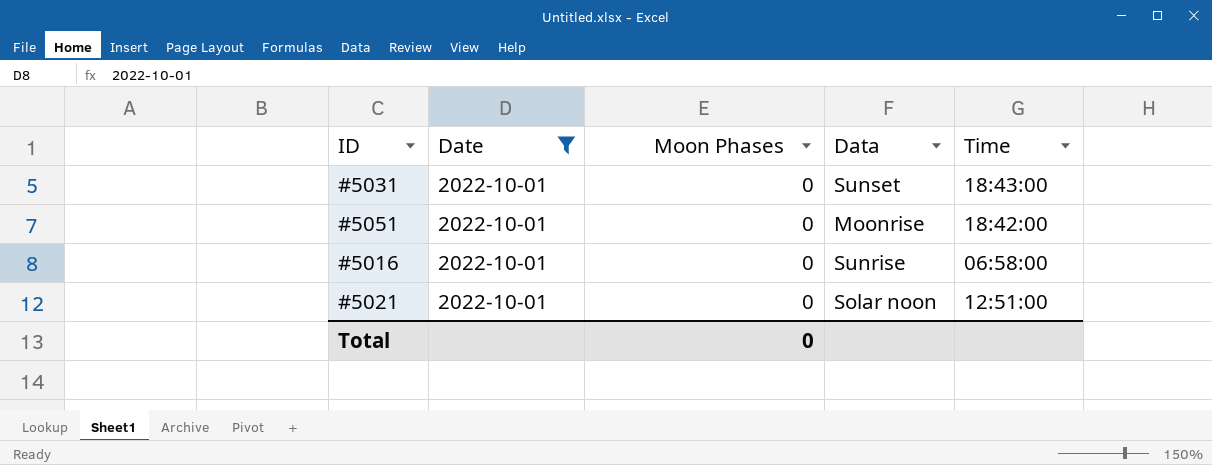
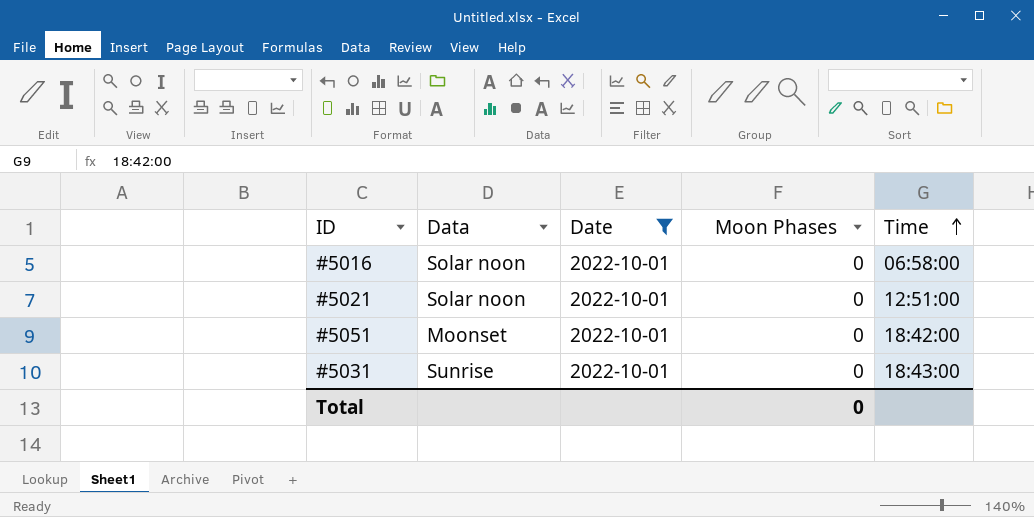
row order: none -> Time ascending
column Data | position: 4 -> 2
#5016 | Data: Sunrise -> Solar noon
#5051 | Data: Moonrise -> Moonset
#5031 | Data: Sunset -> Sunrise

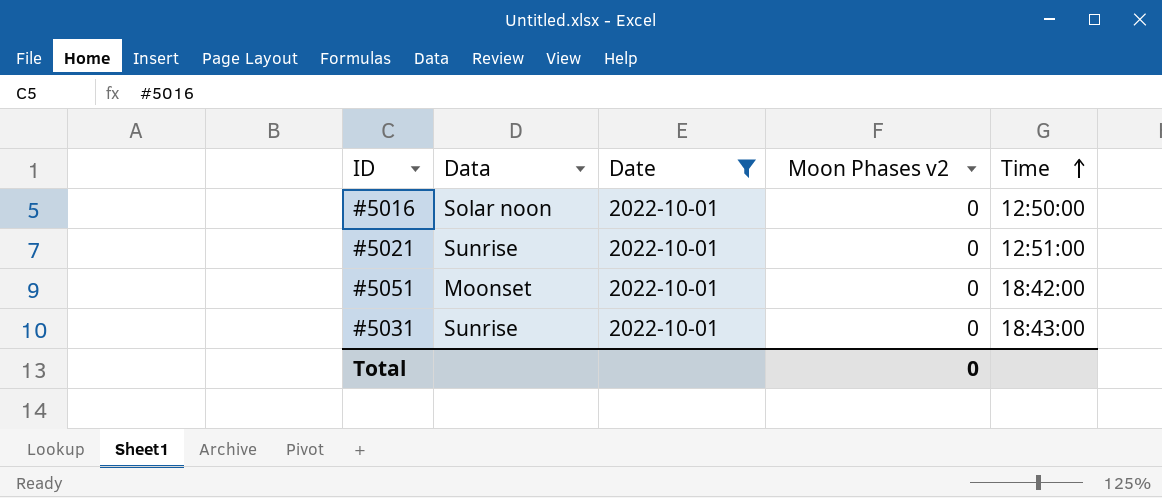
column name: Moon Phases -> Moon Phases v2
#5016 | Time: 06:58:00 -> 12:50:00
#5021 | Data: Solar noon -> Sunrise

